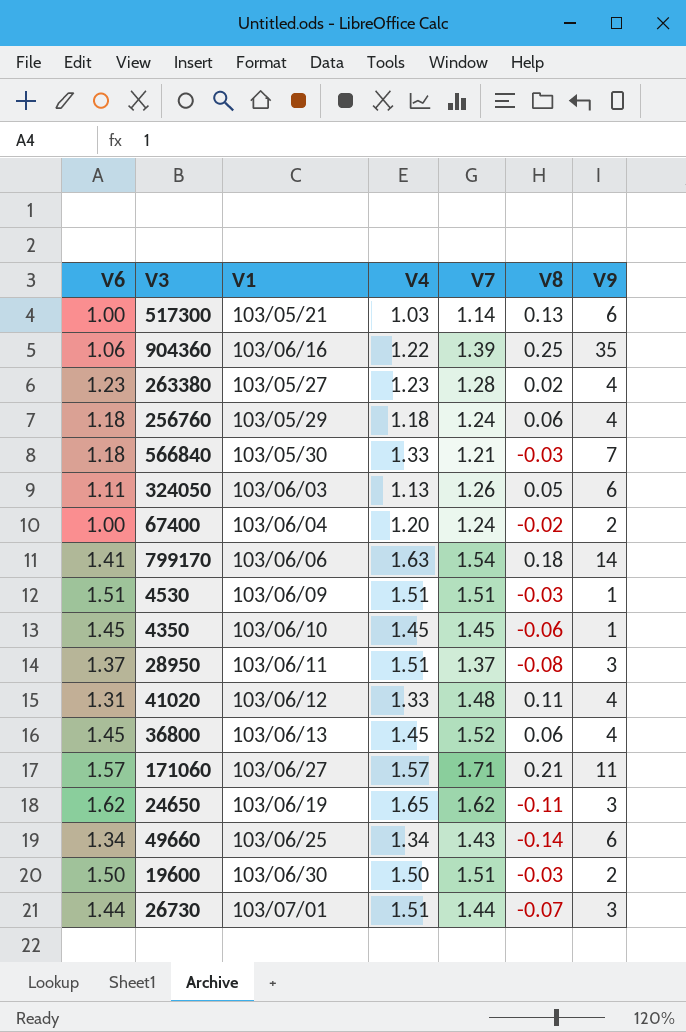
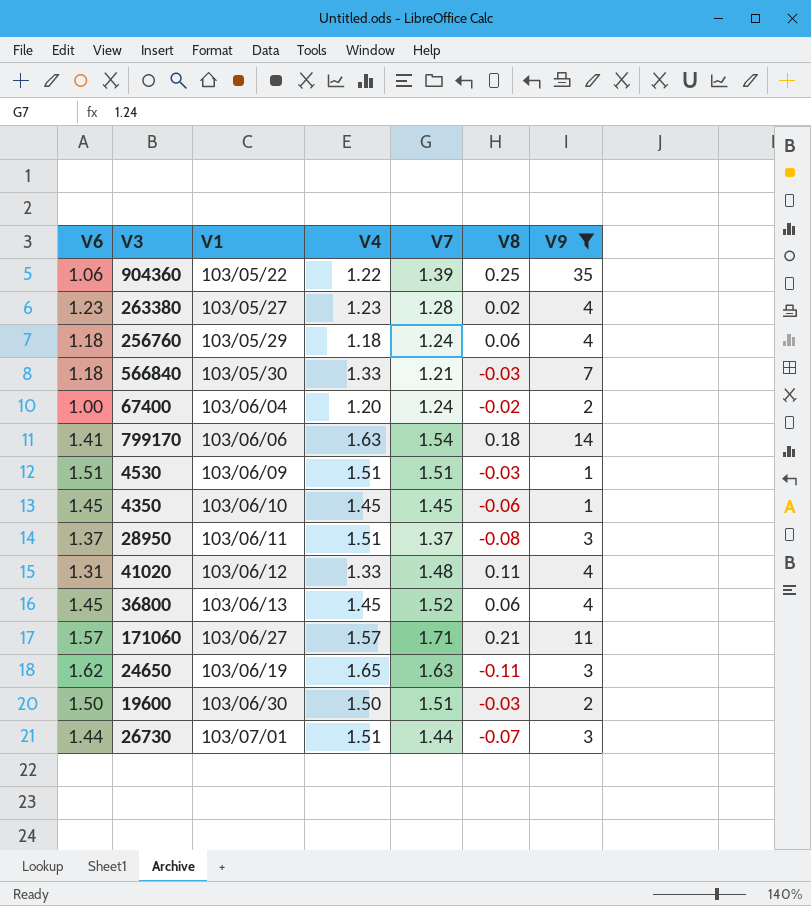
filter: none -> V9 != 6
904360 | V1: 103/06/16 -> 103/05/22
24650 | V7: 1.62 -> 1.63

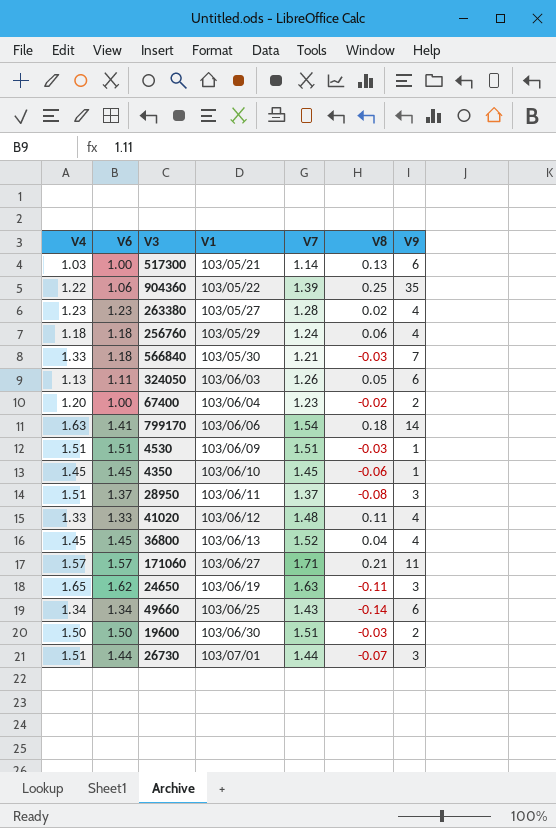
filter: V9 != 6 -> none
column V4 | position: 4 -> 1
67400 | V7: 1.24 -> 1.23
41020 | V6: 1.31 -> 1.33
36800 | V8: 0.06 -> 0.04

